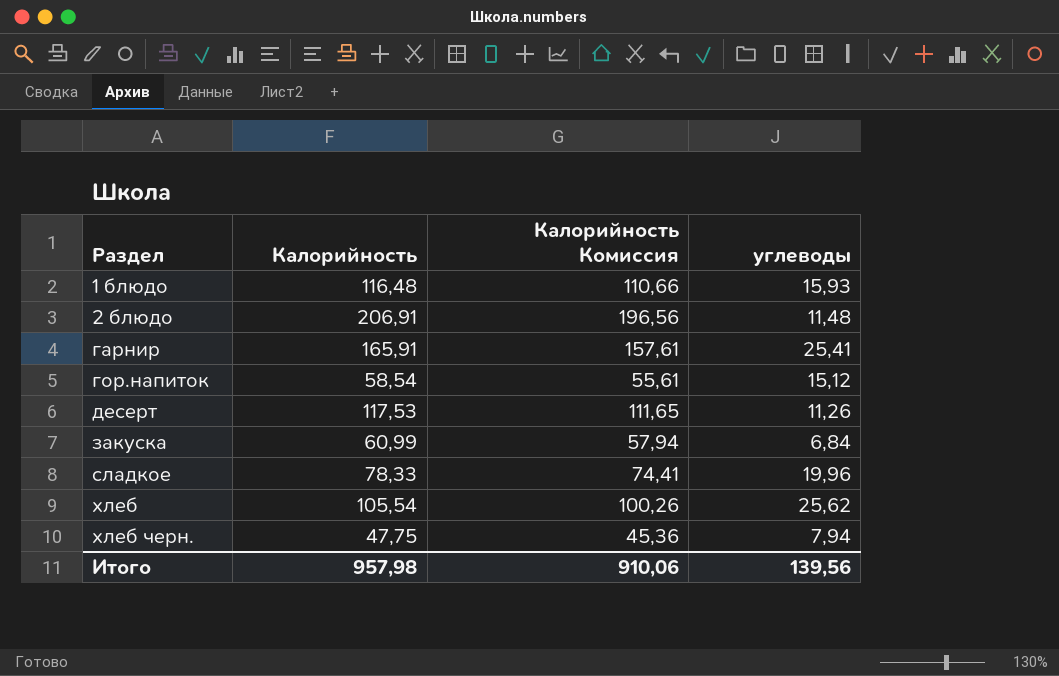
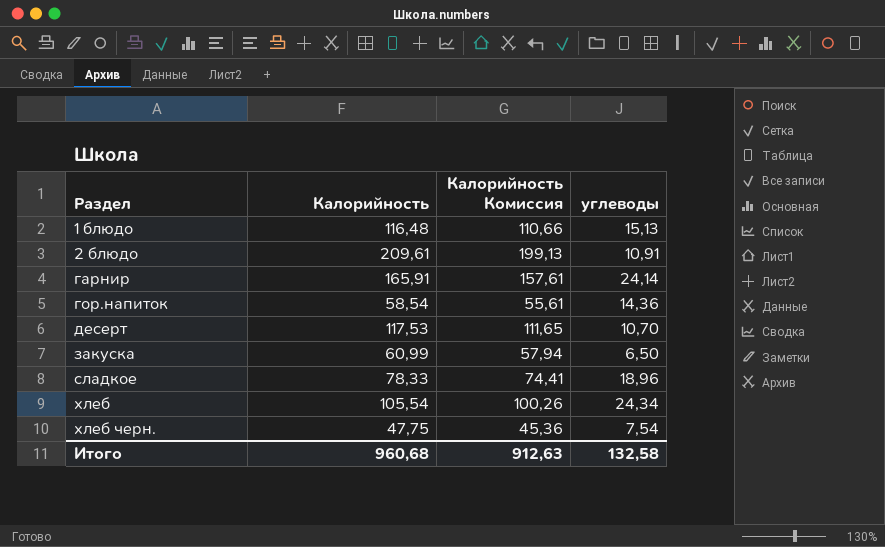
1 блюдо | углеводы: 15,93 -> 15,13
2 блюдо | Калорийность: 206,91 -> 209,61
2 блюдо | Калорийность Комиссия: 196,56 -> 199,13
2 блюдо | углеводы: 11,48 -> 10,91
гарнир | углеводы: 25,41 -> 24,14
гор.напиток | углеводы: 15,12 -> 14,36
десерт | углеводы: 11,26 -> 10,70
закуска | углеводы: 6,84 -> 6,50
сладкое | углеводы: 19,96 -> 18,96
хлеб | углеводы: 25,62 -> 24,34
хлеб черн. | углеводы: 7,94 -> 7,54
Итого | Калорийность: 957,98 -> 960,68
Итого | Калорийность Комиссия: 910,06 -> 912,63
Итого | углеводы: 139,56 -> 132,58

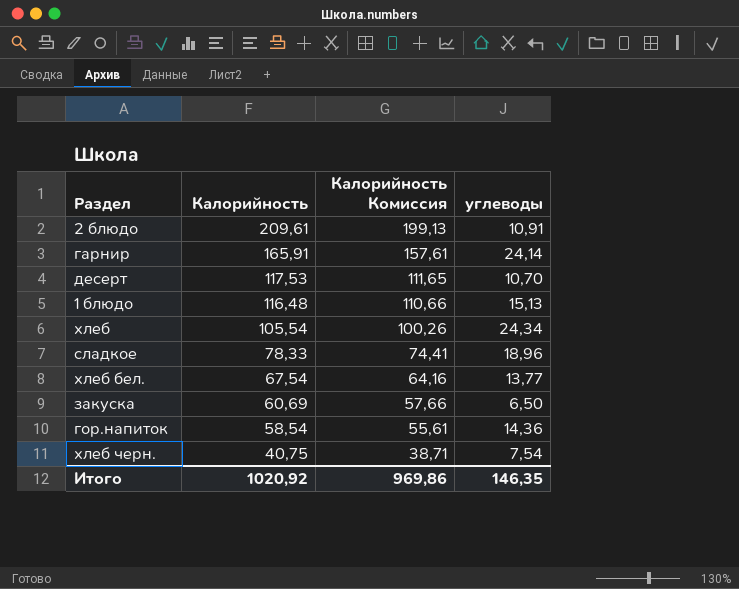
row order: Раздел ascending -> Калорийность descending
row хлеб бел.: none -> 67,54 | 64,16 | 13,77
закуска | Калорийность: 60,99 -> 60,69
закуска | Калорийность Комиссия: 57,94 -> 57,66
хлеб черн. | Калорийность: 47,75 -> 40,75
хлеб черн. | Калорийность Комиссия: 45,36 -> 38,71
Итого | Калорийность: 960,68 -> 1020,92
Итого | Калорийность Комиссия: 912,63 -> 969,86
Итого | углеводы: 132,58 -> 146,35

